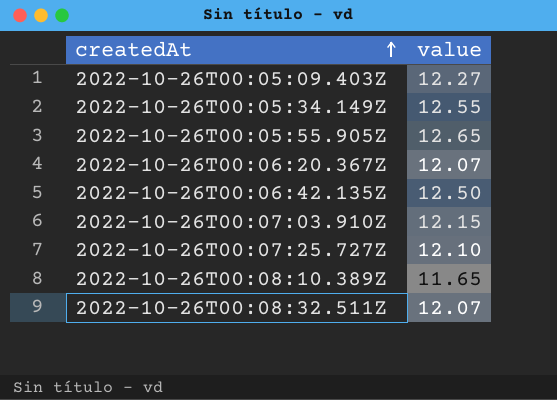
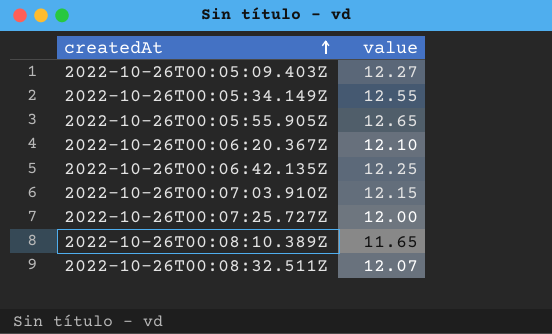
2022-10-26T00:06:20.367Z | value: 12.07 -> 12.10
2022-10-26T00:06:42.135Z | value: 12.50 -> 12.25
2022-10-26T00:07:25.727Z | value: 12.10 -> 12.00

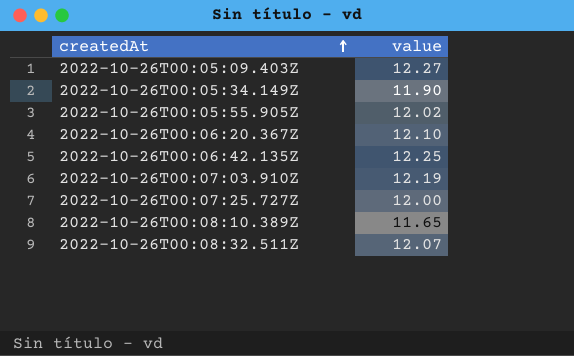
2022-10-26T00:05:34.149Z | value: 12.55 -> 11.90
2022-10-26T00:05:55.905Z | value: 12.65 -> 12.02
2022-10-26T00:07:03.910Z | value: 12.15 -> 12.19

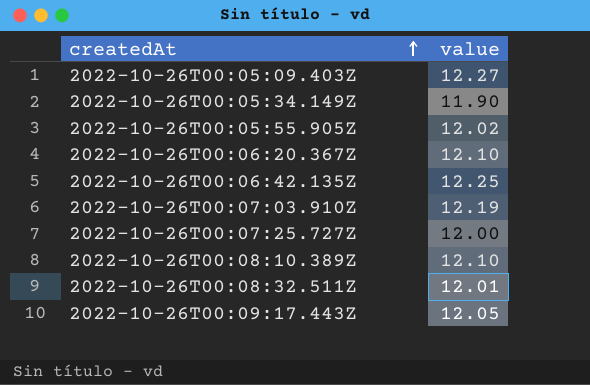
2022-10-26T00:08:10.389Z | value: 11.65 -> 12.10
2022-10-26T00:08:32.511Z | value: 12.07 -> 12.01
row 2022-10-26T00:09:17.443Z: none -> 12.05

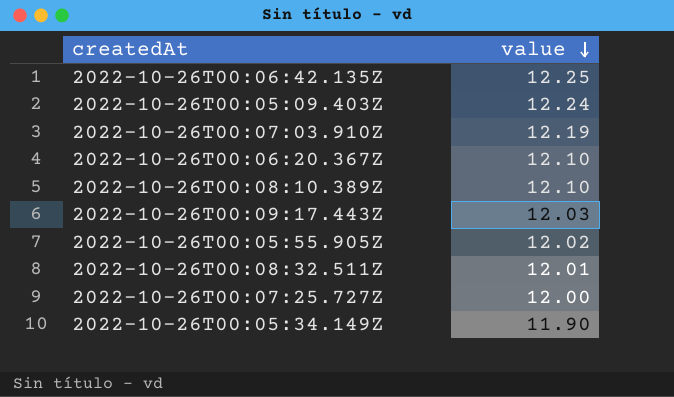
row order: createdAt ascending -> value descending
2022-10-26T00:05:09.403Z | value: 12.27 -> 12.24
2022-10-26T00:09:17.443Z | value: 12.05 -> 12.03

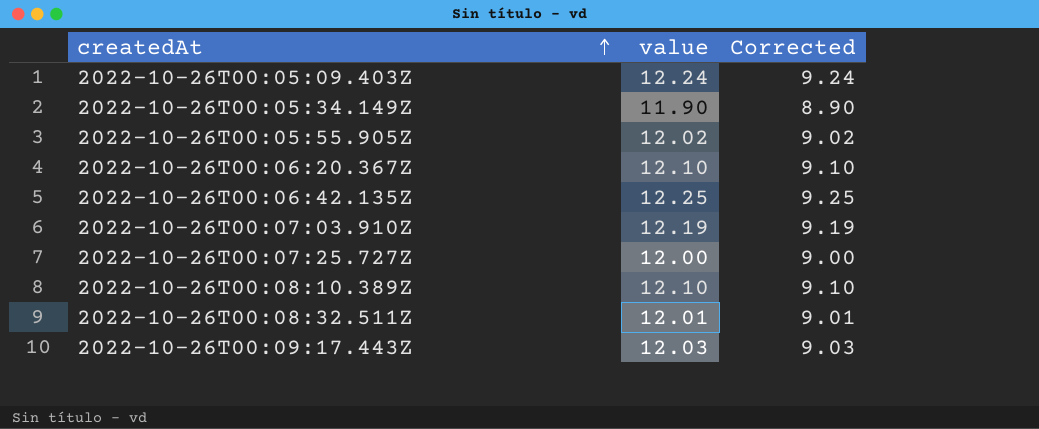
row order: value descending -> createdAt ascending
column Corrected | formula: none -> [value] - 3

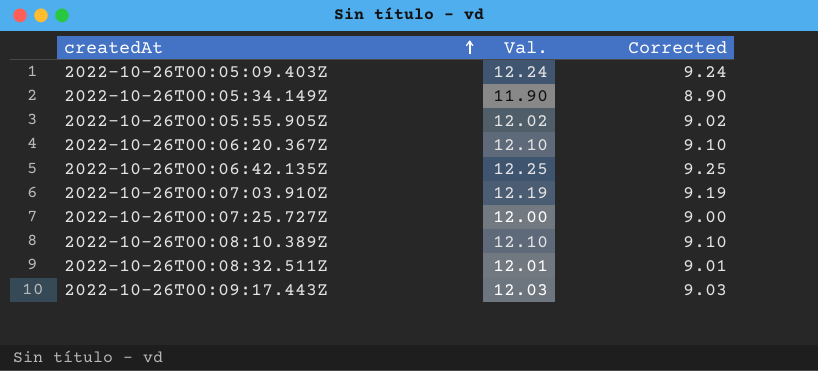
column name: value -> Val.

